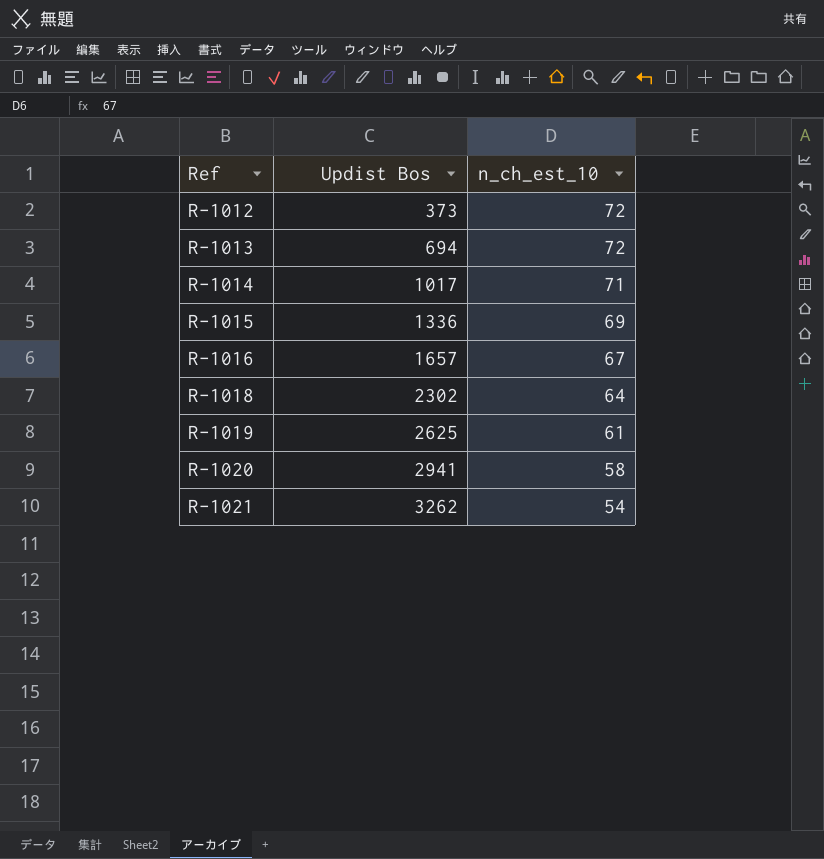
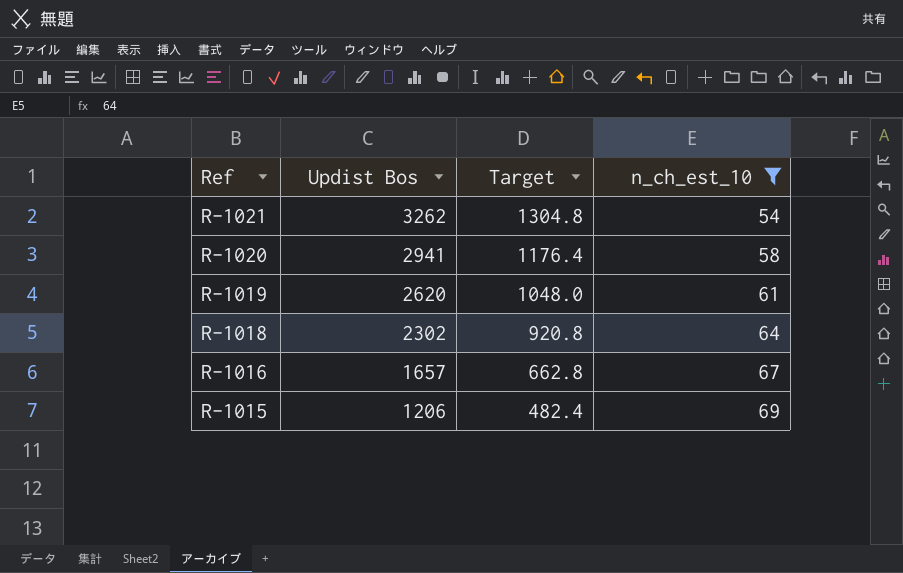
filter: none -> n_ch_est_10 <= 69
row order: Ref ascending -> Ref descending
column Target | formula: none -> [Updist Bos] * 0.4
R-1019 | Updist Bos: 2625 -> 2620
R-1015 | Updist Bos: 1336 -> 1206

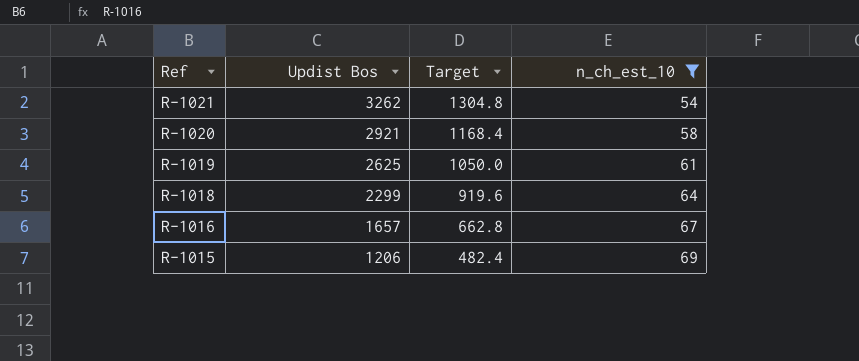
R-1020 | Updist Bos: 2941 -> 2921
R-1020 | Target: 1176.4 -> 1168.4
R-1019 | Updist Bos: 2620 -> 2625
R-1019 | Target: 1048.0 -> 1050.0
R-1018 | Updist Bos: 2302 -> 2299
R-1018 | Target: 920.8 -> 919.6

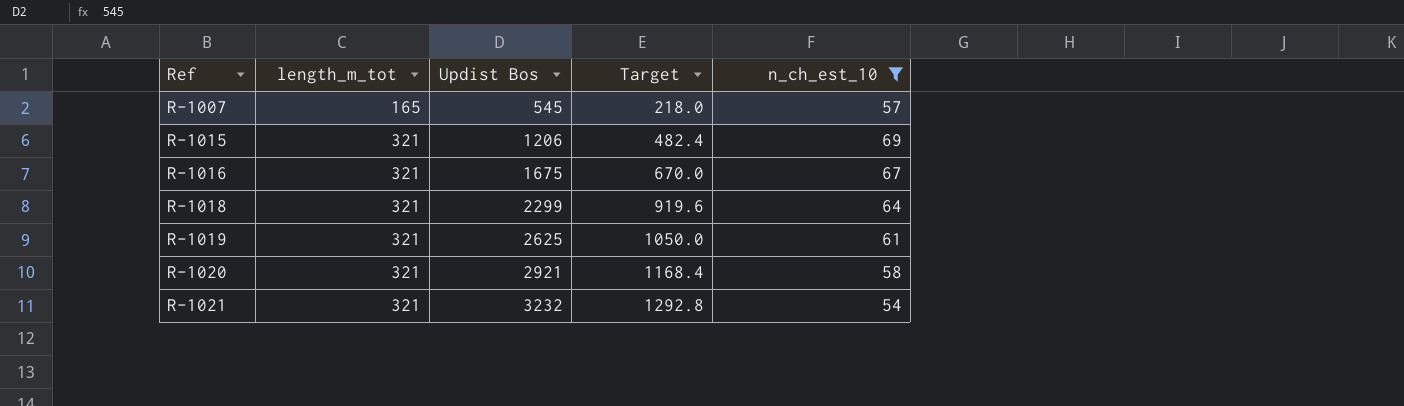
row order: Ref descending -> Ref ascending
column length_m_tot | position: none -> 2
row R-1007: none -> 165 | 545 | 218.0 | 57
R-1016 | Updist Bos: 1657 -> 1675
R-1016 | Target: 662.8 -> 670.0
R-1021 | Updist Bos: 3262 -> 3232
R-1021 | Target: 1304.8 -> 1292.8

